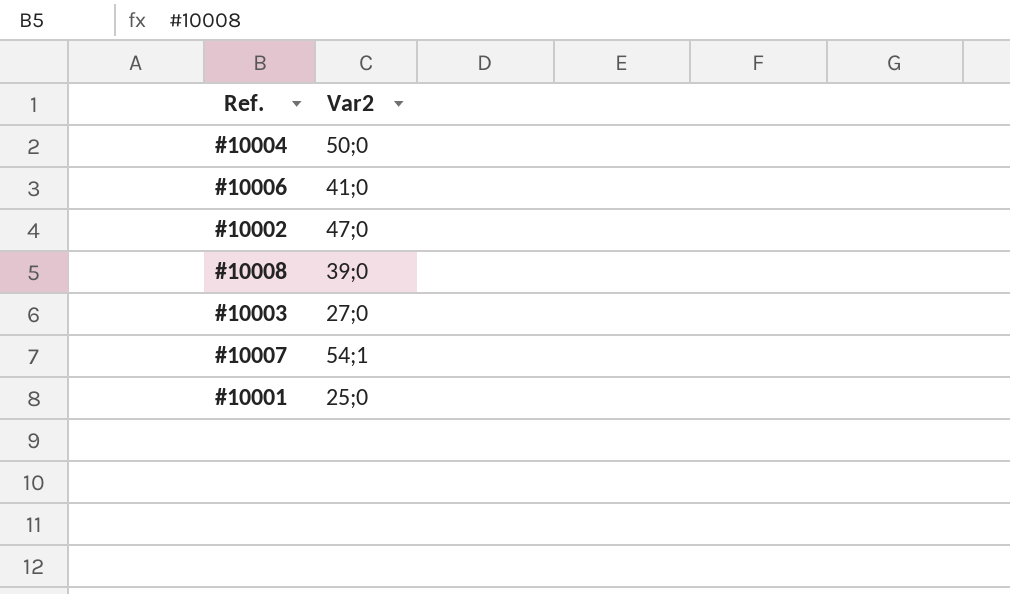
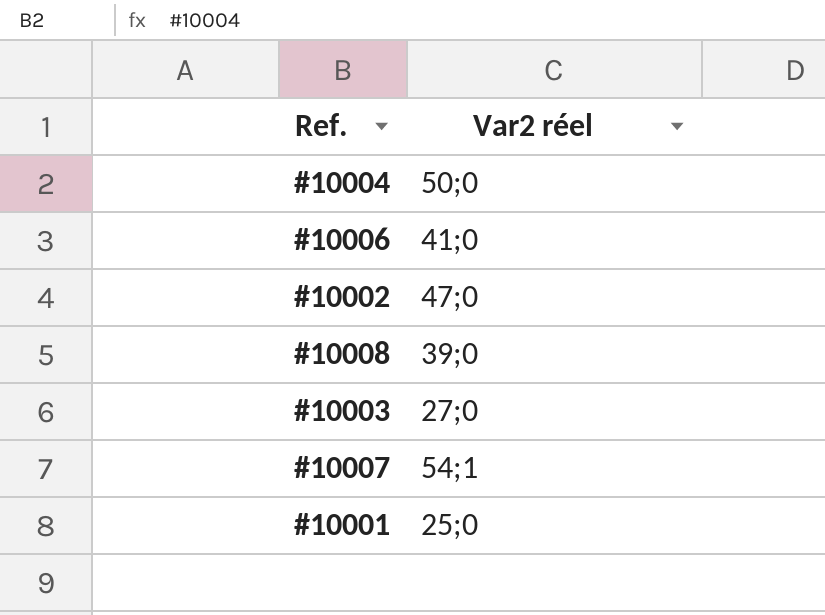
column name: Var2 -> Var2 réel

